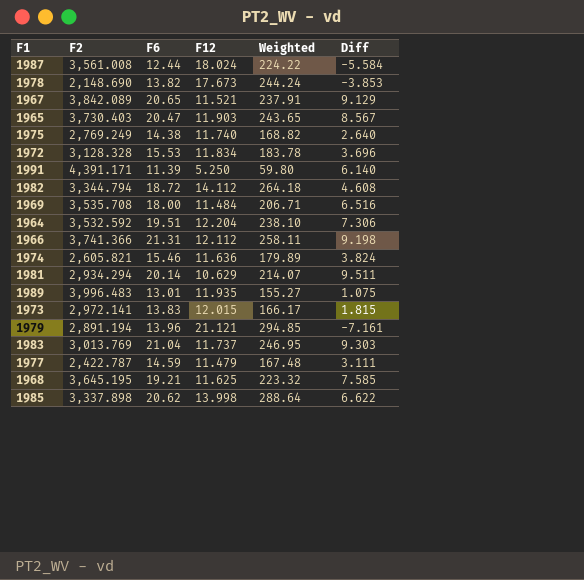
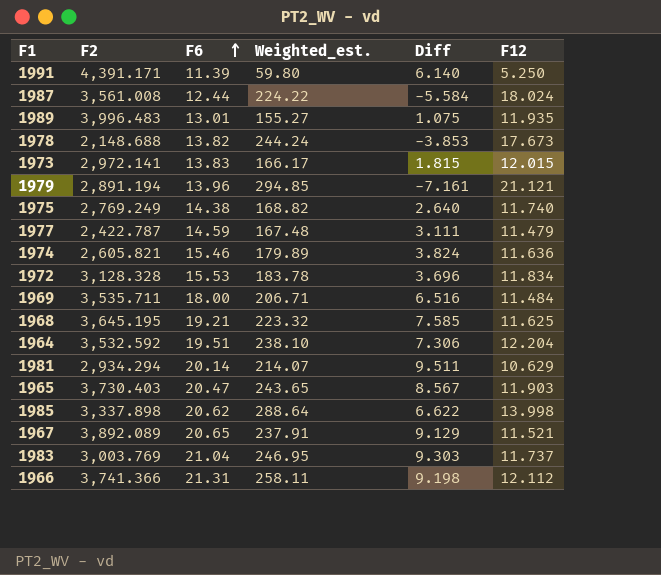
row order: none -> F6 ascending
column name: Weighted -> Weighted_est.
column F12 | position: 4 -> 6
row 1982: 3,344.794 | 18.72 | 14.112 | 264.18 | 4.608 -> none
1978 | F2: 2,148.690 -> 2,148.688
1969 | F2: 3,535.708 -> 3,535.711
1967 | F2: 3,842.089 -> 3,892.089
1983 | F2: 3,013.769 -> 3,003.769

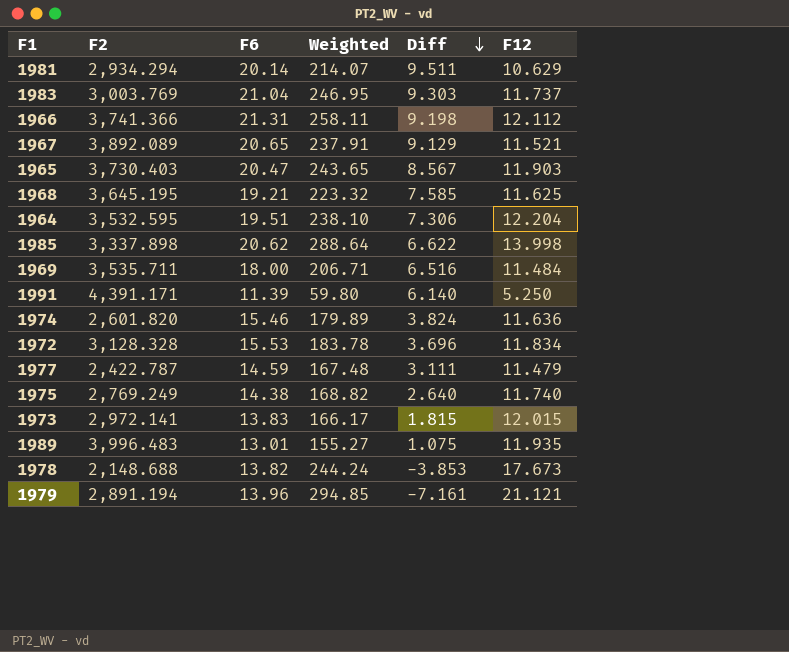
row order: F6 ascending -> Diff descending
column name: Weighted_est. -> Weighted
row 1987: 3,561.008 | 12.44 | 224.22 | -5.584 | 18.024 -> none
1964 | F2: 3,532.592 -> 3,532.595
1974 | F2: 2,605.821 -> 2,601.820

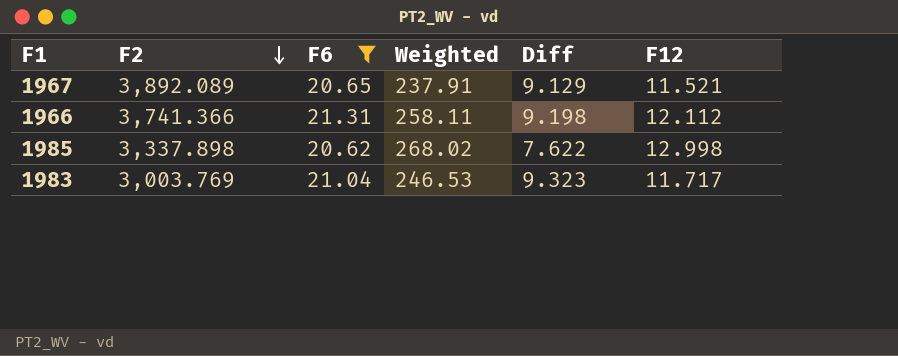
filter: none -> F6 >= 20.62
row order: Diff descending -> F2 descending
1985 | Weighted: 288.64 -> 268.02
1985 | Diff: 6.622 -> 7.622
1985 | F12: 13.998 -> 12.998
1983 | Weighted: 246.95 -> 246.53
1983 | Diff: 9.303 -> 9.323
1983 | F12: 11.737 -> 11.717

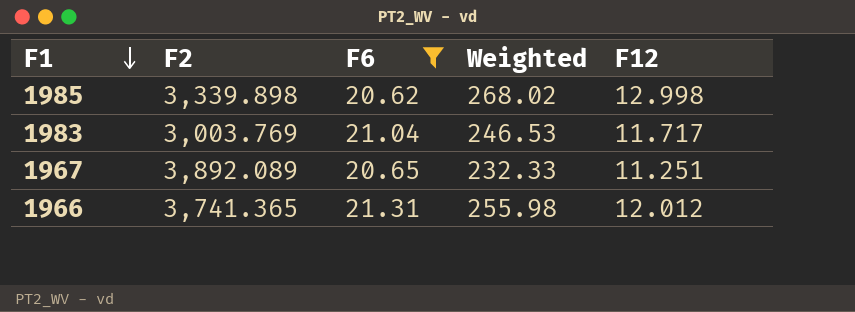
row order: F2 descending -> F1 descending
column Diff | formula: [F6] - [F12] -> none
1985 | F2: 3,337.898 -> 3,339.898
1967 | Weighted: 237.91 -> 232.33
1967 | F12: 11.521 -> 11.251
1966 | F2: 3,741.366 -> 3,741.365
1966 | Weighted: 258.11 -> 255.98
1966 | F12: 12.112 -> 12.012

